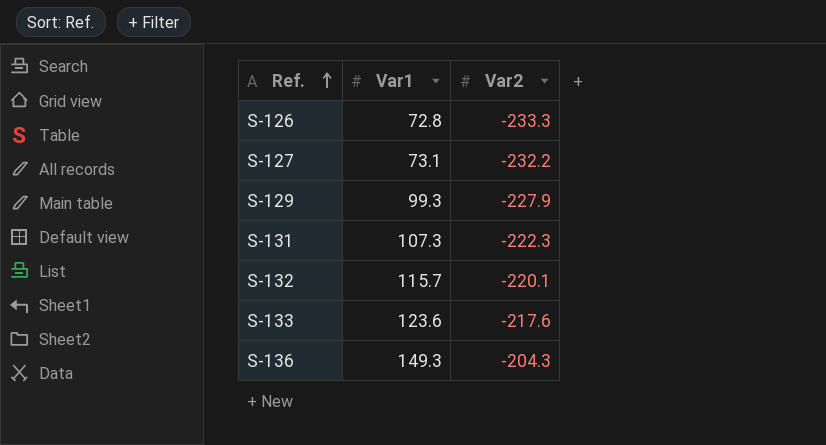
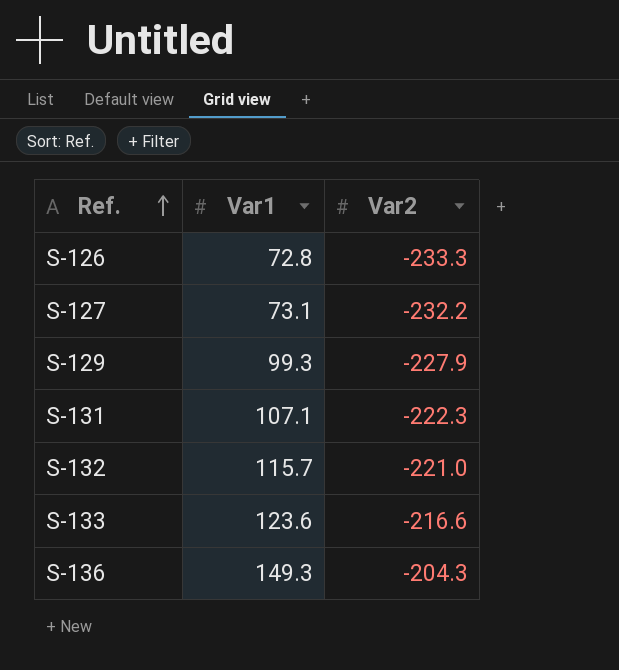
S-131 | Var1: 107.3 -> 107.1
S-132 | Var2: -220.1 -> -221.0
S-133 | Var2: -217.6 -> -216.6

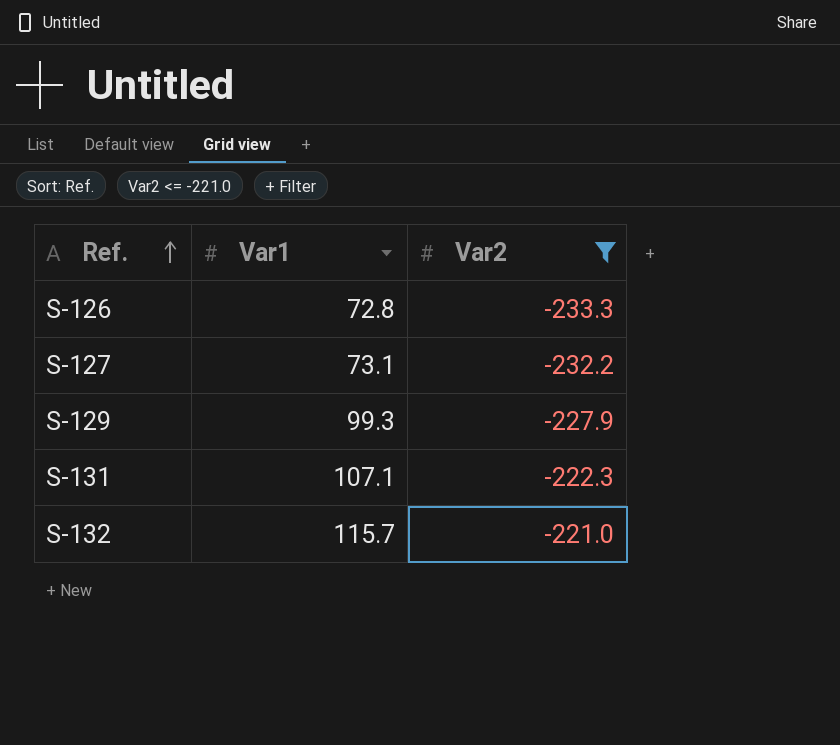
filter: none -> Var2 <= -221.0

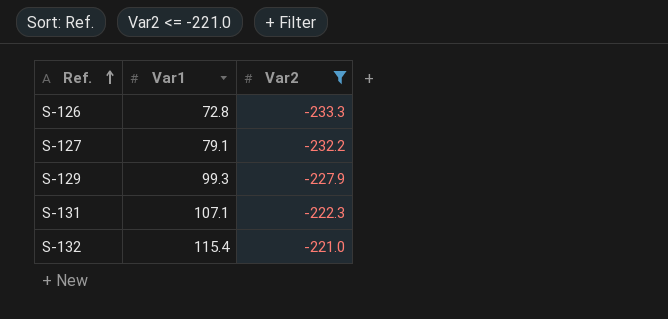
S-127 | Var1: 73.1 -> 79.1
S-132 | Var1: 115.7 -> 115.4

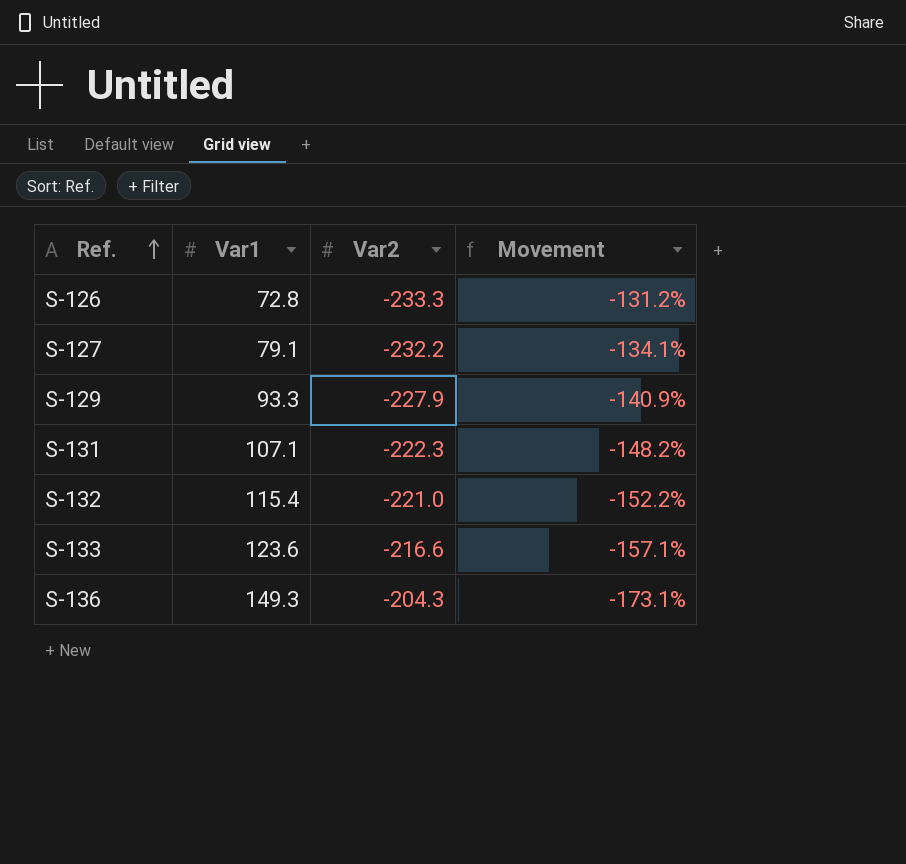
filter: Var2 <= -221.0 -> none
column Movement | formula: none -> ([Var1] - [Var2]) / [Var2]
S-129 | Var1: 99.3 -> 93.3

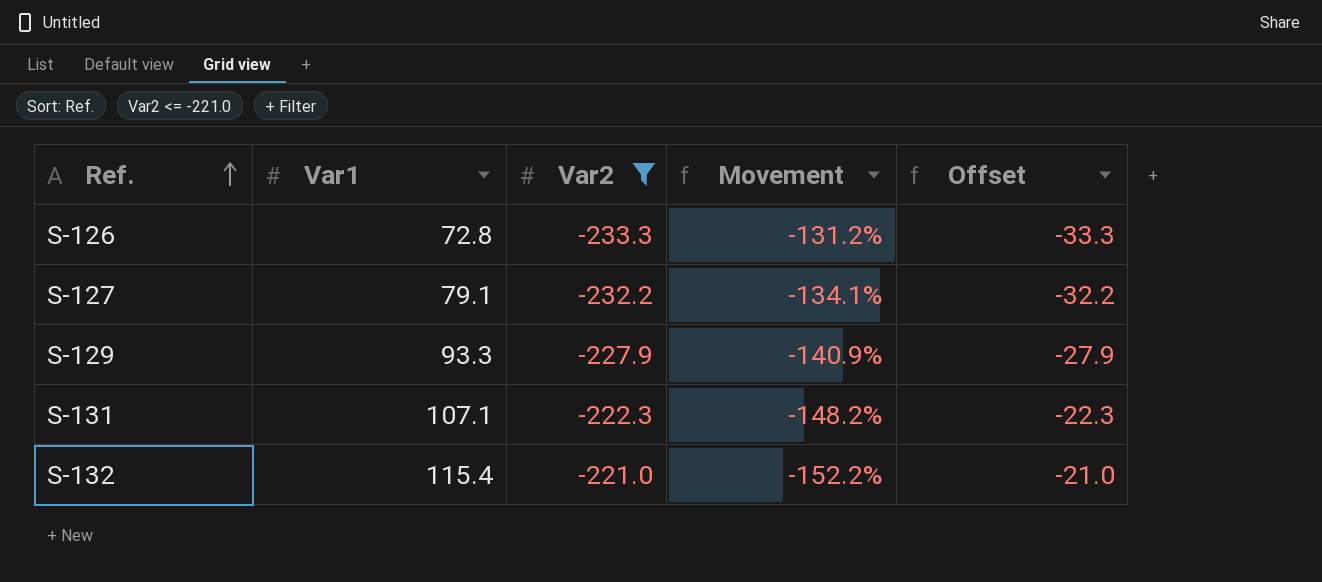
filter: none -> Var2 <= -221.0
column Offset | formula: none -> [Var2] + 200

